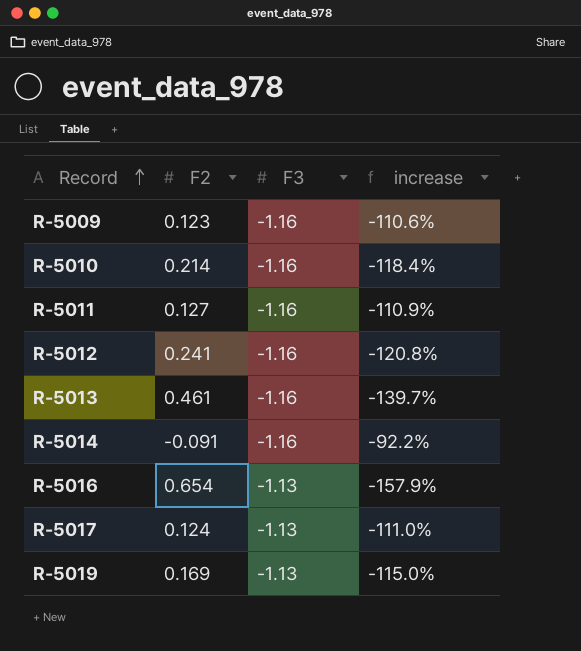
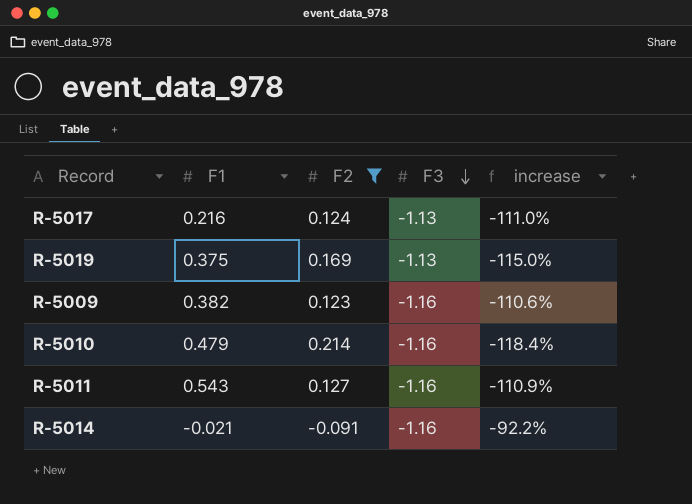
filter: none -> F2 <= 0.214
row order: Record ascending -> F3 descending
column F1 | position: none -> 2

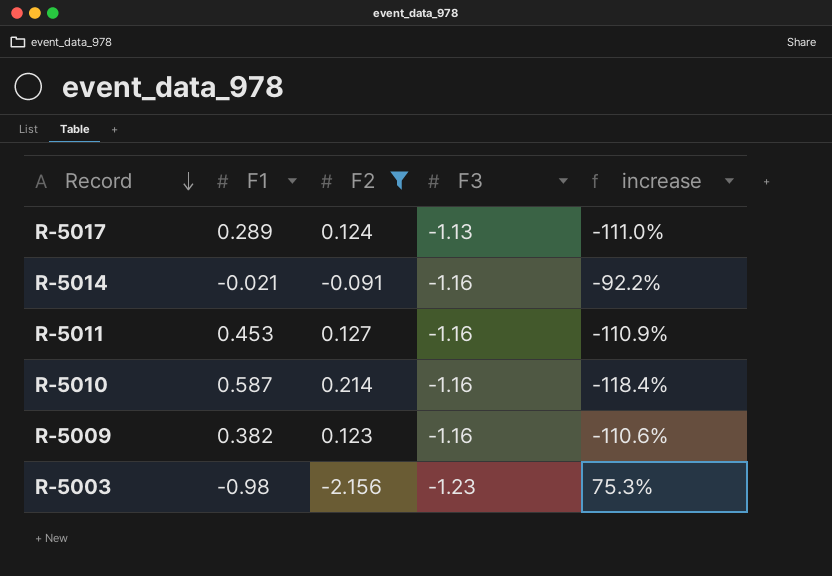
row order: F3 descending -> Record descending
row R-5019: 0.375 | 0.169 | -1.13 | -115.0% -> none
R-5017 | F1: 0.216 -> 0.289
R-5011 | F1: 0.543 -> 0.453
R-5010 | F1: 0.479 -> 0.587
row R-5003: none -> -0.98 | -2.156 | -1.23 | 75.3%

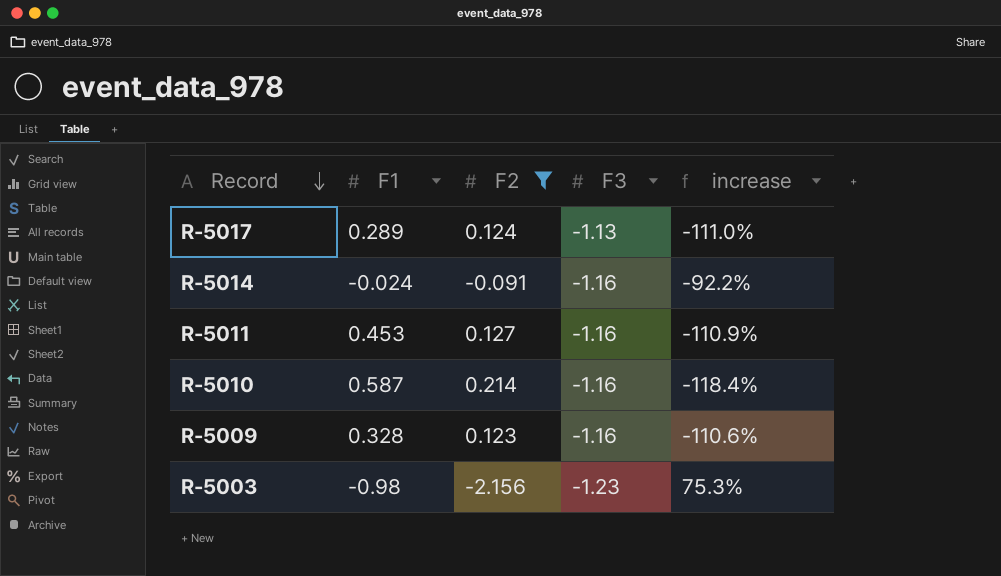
R-5014 | F1: -0.021 -> -0.024
R-5009 | F1: 0.382 -> 0.328

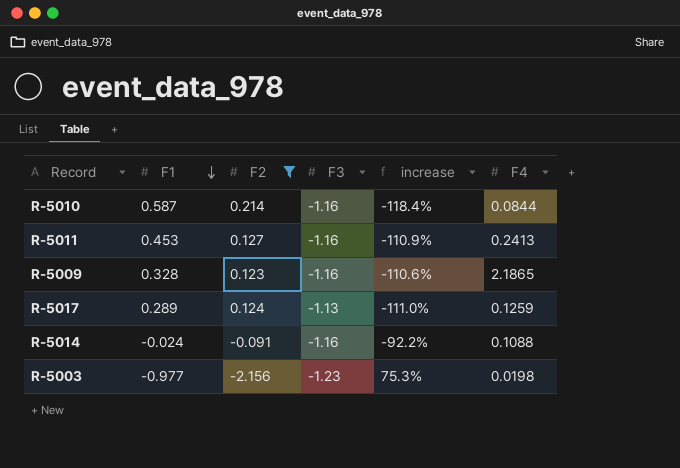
row order: Record descending -> F1 descending
column F4 | position: none -> 6
R-5003 | F1: -0.98 -> -0.977

